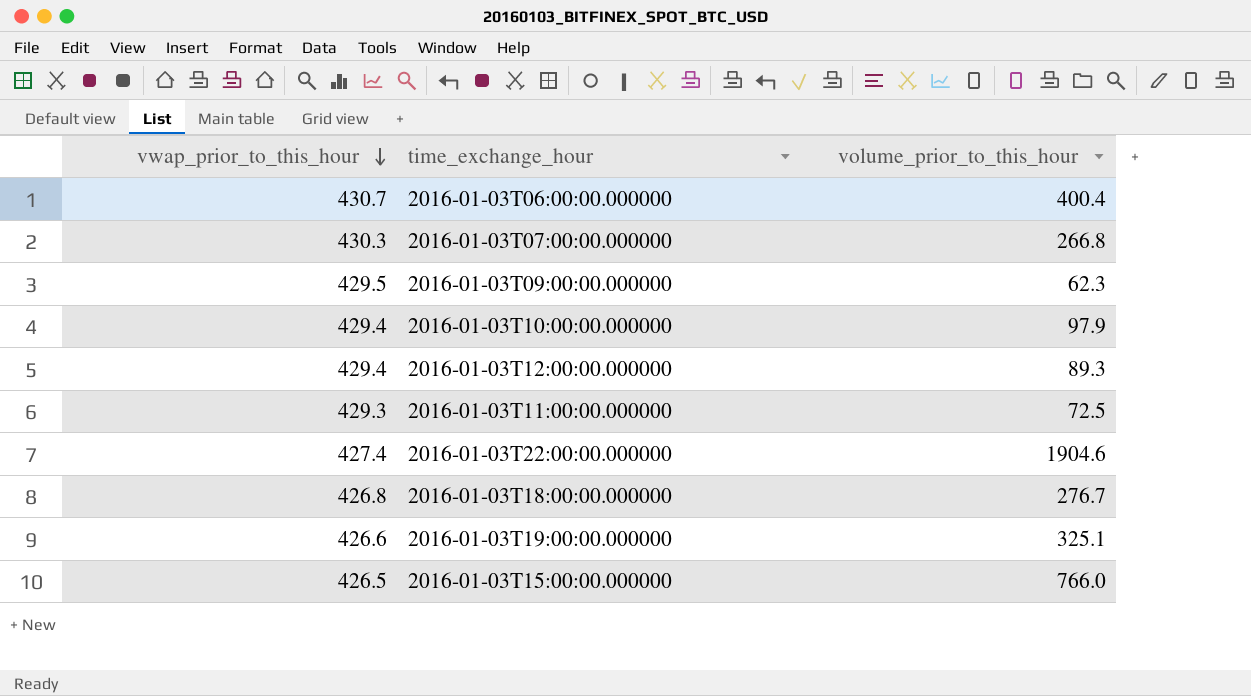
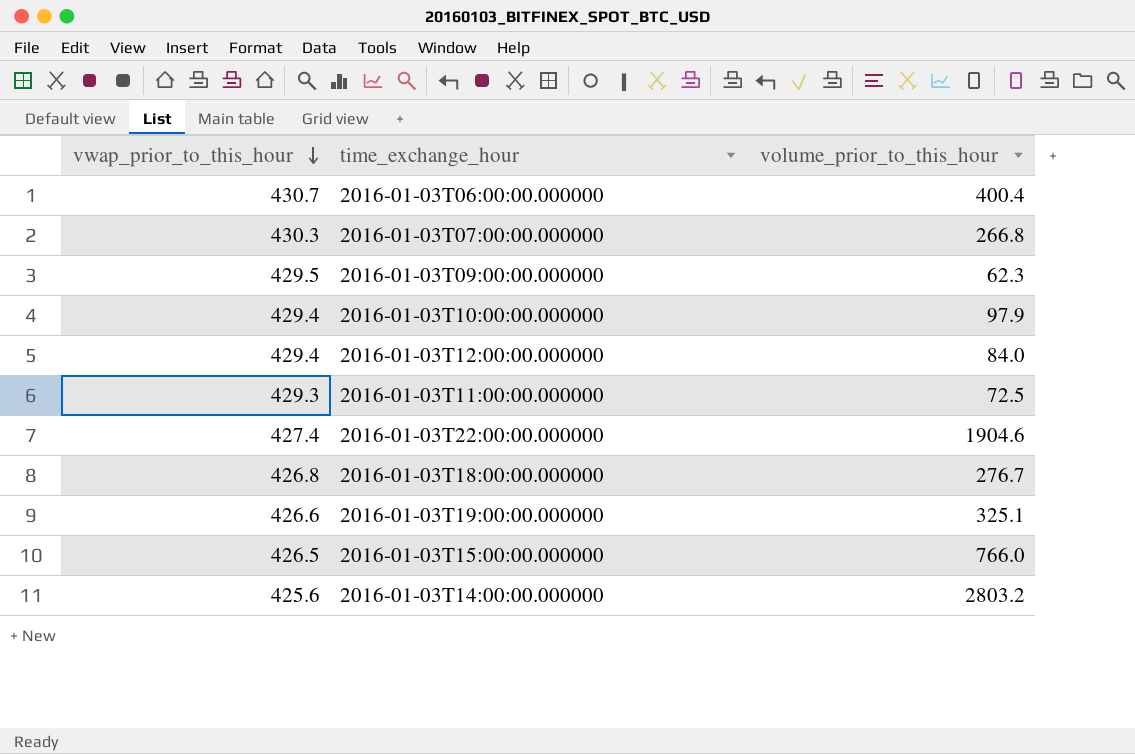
2016-01-03T12:00:00.000000 | volume_prior_to_this_hour: 89.3 -> 84.0
row 2016-01-03T14:00:00.000000: none -> 425.6 | 2803.2

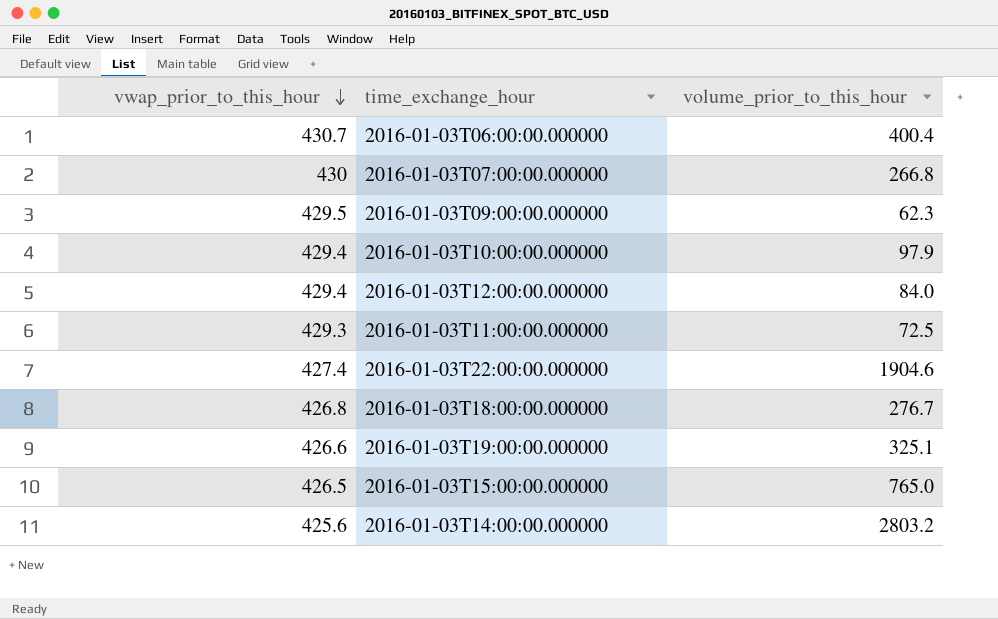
2016-01-03T07:00:00.000000 | vwap_prior_to_this_hour: 430.3 -> 430
2016-01-03T15:00:00.000000 | volume_prior_to_this_hour: 766.0 -> 765.0

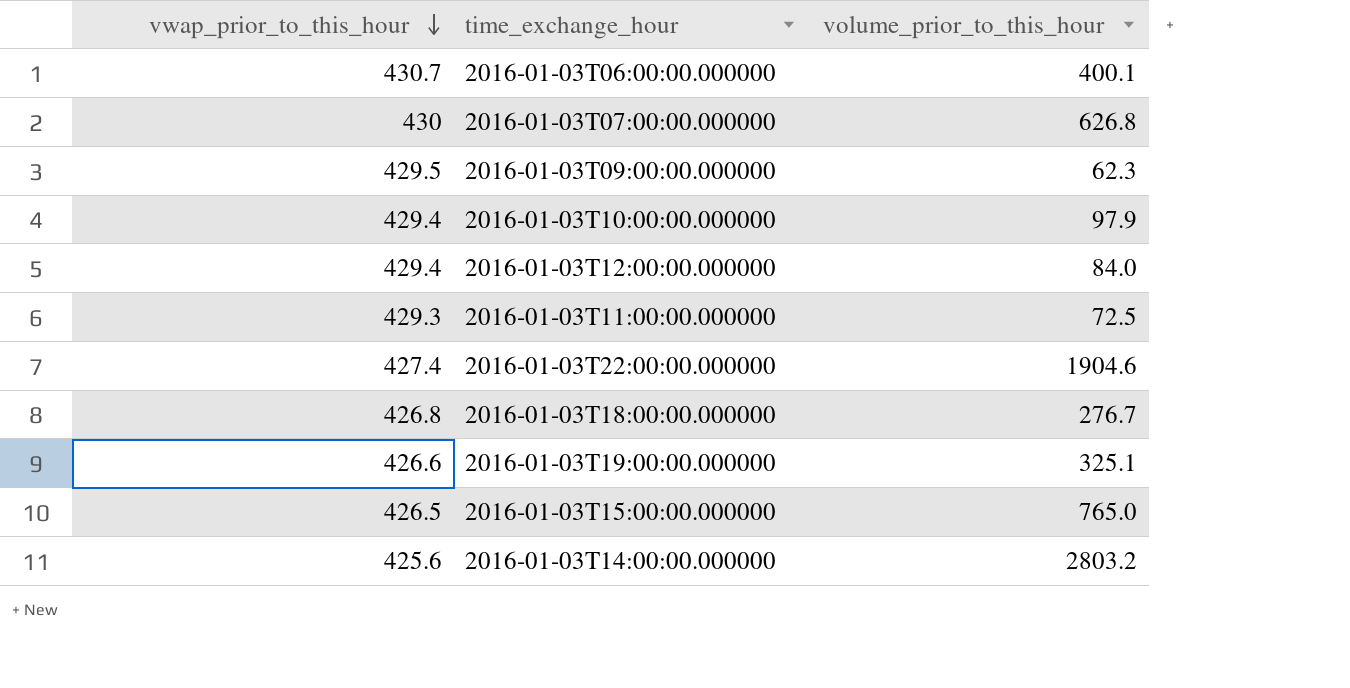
2016-01-03T06:00:00.000000 | volume_prior_to_this_hour: 400.4 -> 400.1
2016-01-03T07:00:00.000000 | volume_prior_to_this_hour: 266.8 -> 626.8

